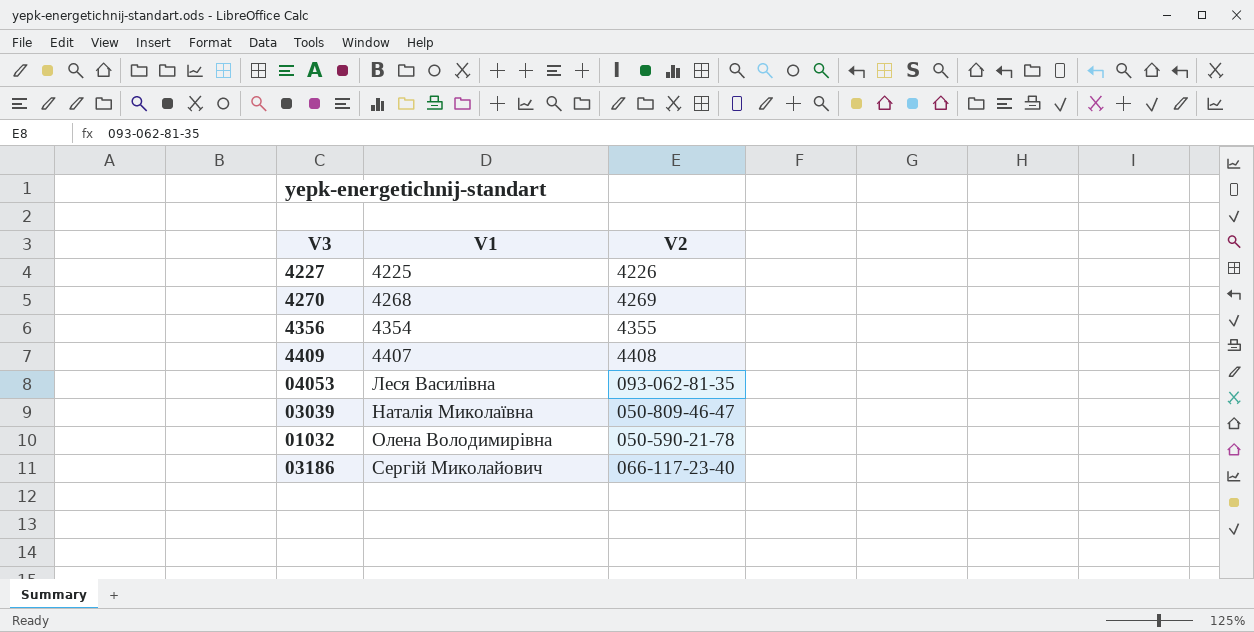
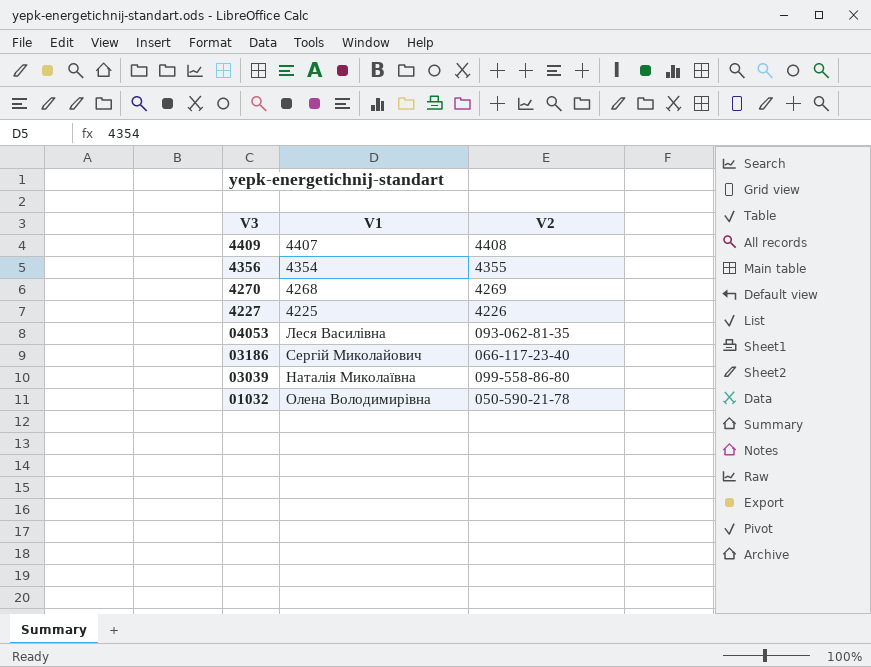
row order: V1 ascending -> V3 descending
03039 | V2: 050-809-46-47 -> 099-558-86-80

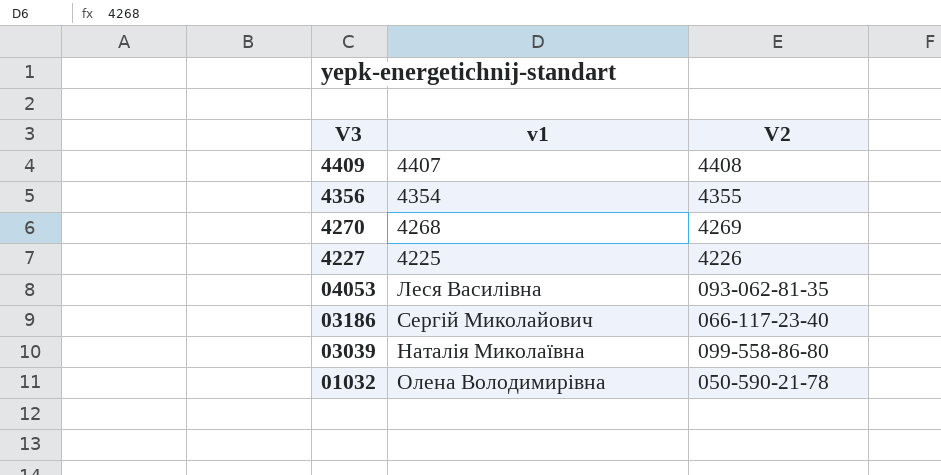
column name: V1 -> v1

